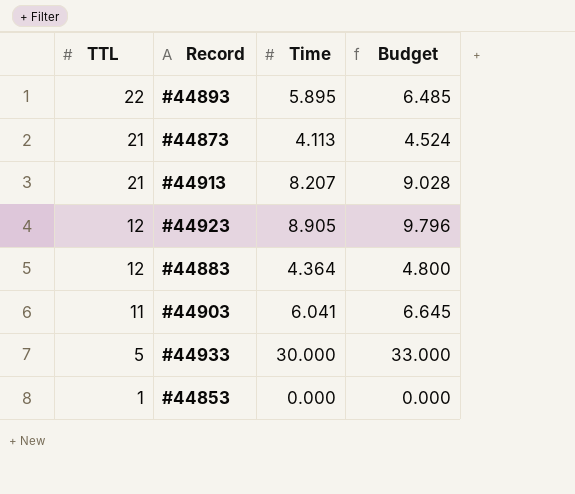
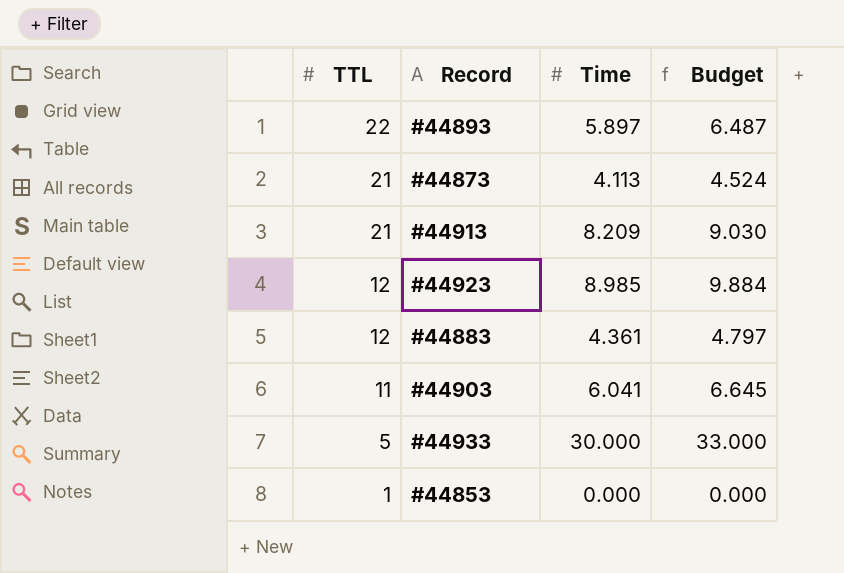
#44893 | Time: 5.895 -> 5.897
#44893 | Budget: 6.485 -> 6.487
#44913 | Time: 8.207 -> 8.209
#44913 | Budget: 9.028 -> 9.030
#44923 | Time: 8.905 -> 8.985
#44923 | Budget: 9.796 -> 9.884
#44883 | Time: 4.364 -> 4.361
#44883 | Budget: 4.800 -> 4.797

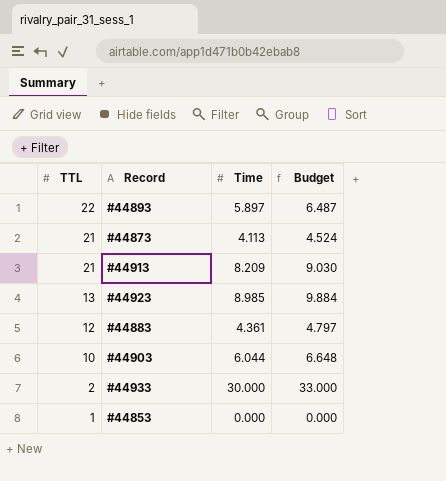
#44923 | TTL: 12 -> 13
#44903 | TTL: 11 -> 10
#44903 | Time: 6.041 -> 6.044
#44903 | Budget: 6.645 -> 6.648
#44933 | TTL: 5 -> 2

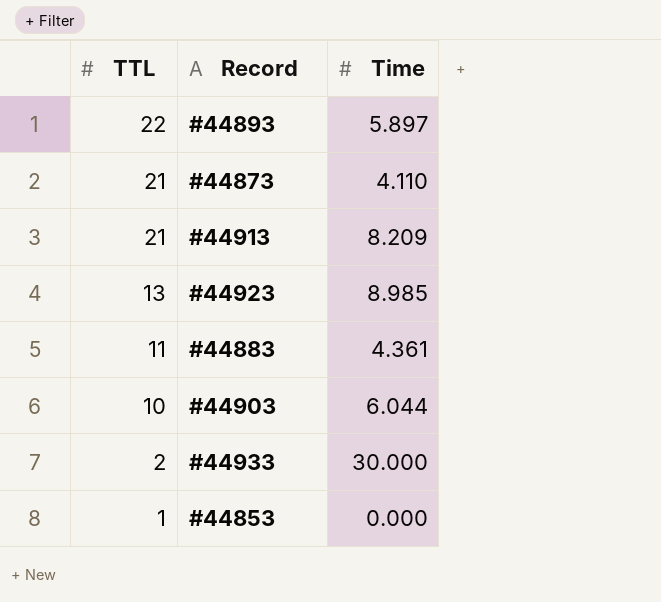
column Budget | formula: [Time] * 1.1 -> none
#44873 | Time: 4.113 -> 4.110
#44883 | TTL: 12 -> 11

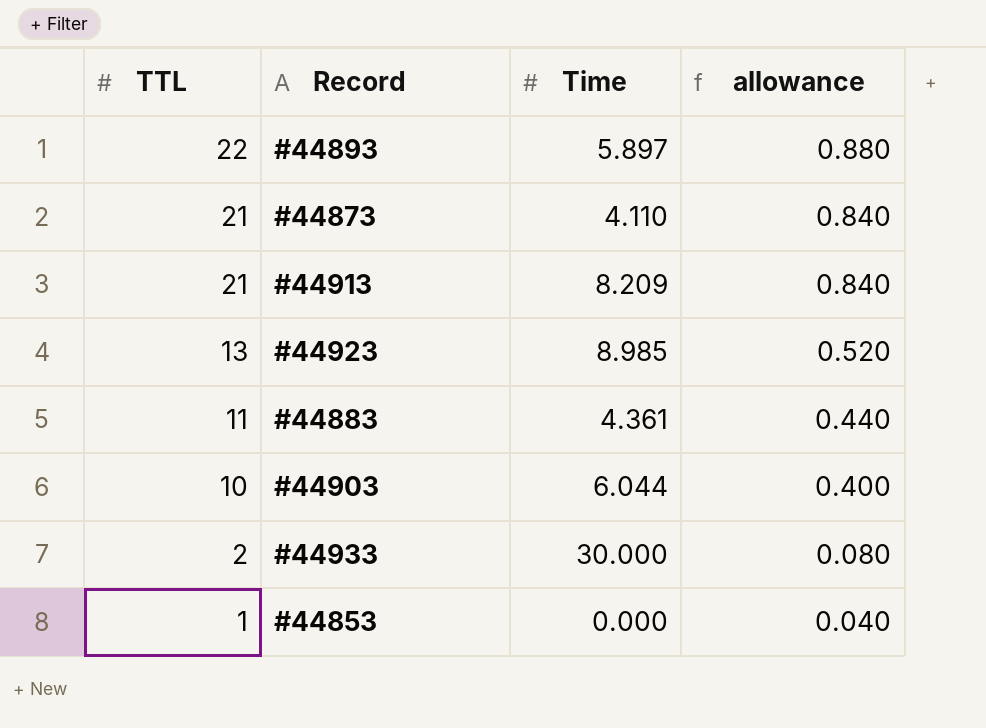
column allowance | formula: none -> [TTL] * 0.04

